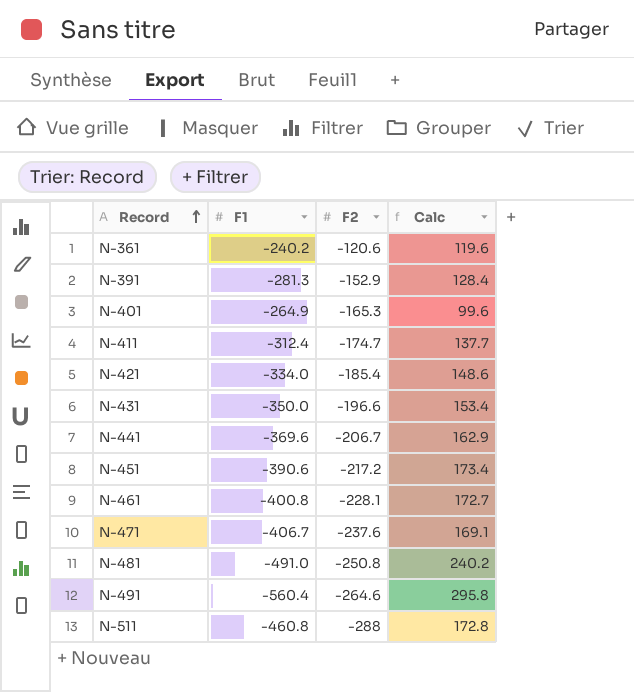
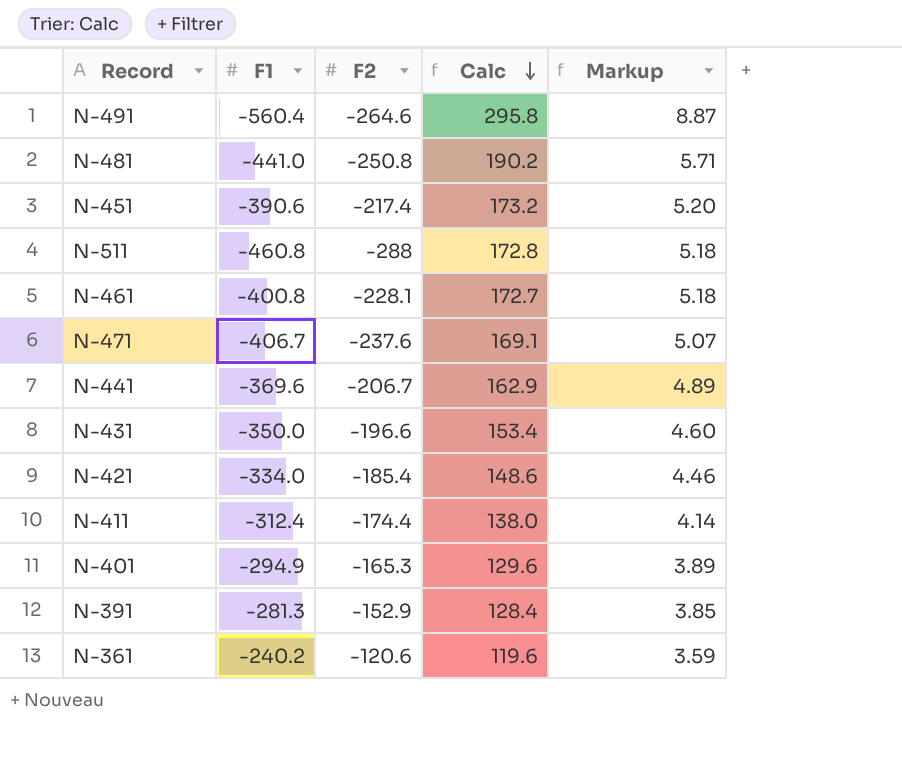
row order: Record ascending -> Calc descending
column Markup | formula: none -> [Calc] * 0.03
N-481 | F1: -491.0 -> -441.0
N-481 | Calc: 240.2 -> 190.2
N-451 | F2: -217.2 -> -217.4
N-451 | Calc: 173.4 -> 173.2
N-411 | F2: -174.7 -> -174.4
N-411 | Calc: 137.7 -> 138.0
N-401 | F1: -264.9 -> -294.9
N-401 | Calc: 99.6 -> 129.6

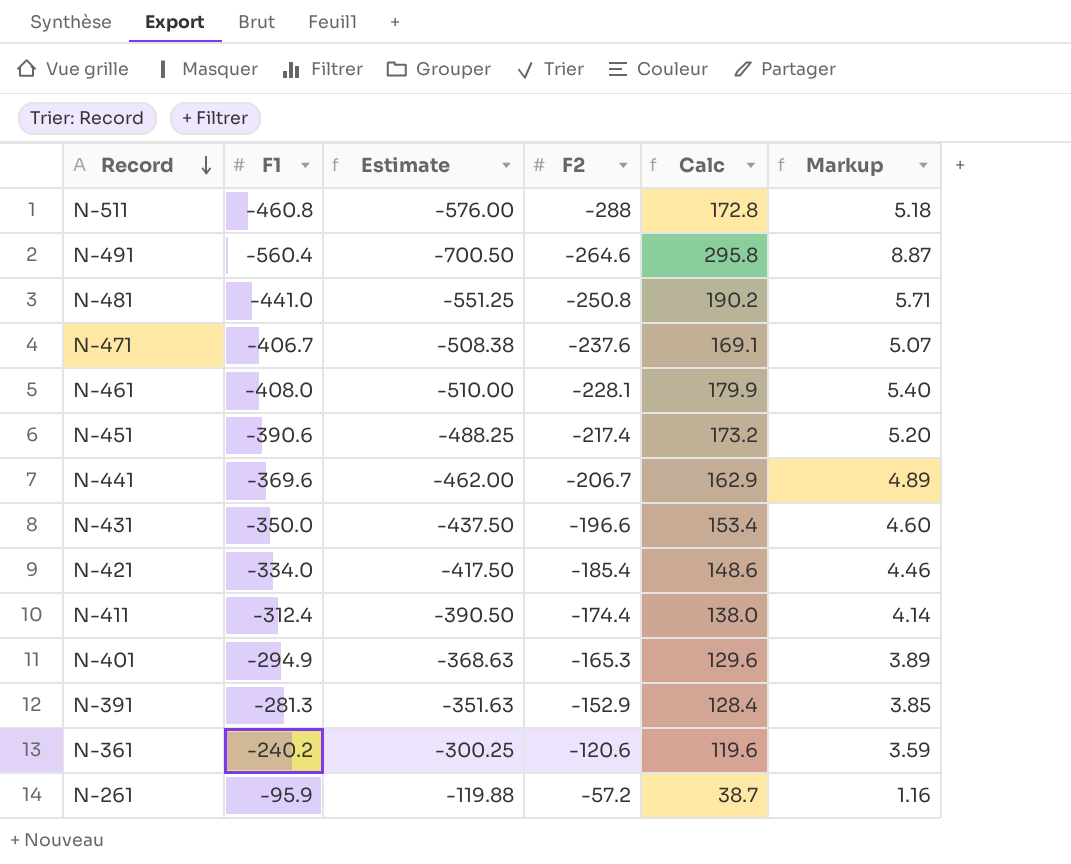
row order: Calc descending -> Record descending
column Estimate | formula: none -> [F1] * 1.25
N-461 | F1: -400.8 -> -408.0
N-461 | Calc: 172.7 -> 179.9
N-461 | Markup: 5.18 -> 5.40
row N-261: none -> -95.9 | -119.88 | -57.2 | 38.7 | 1.16

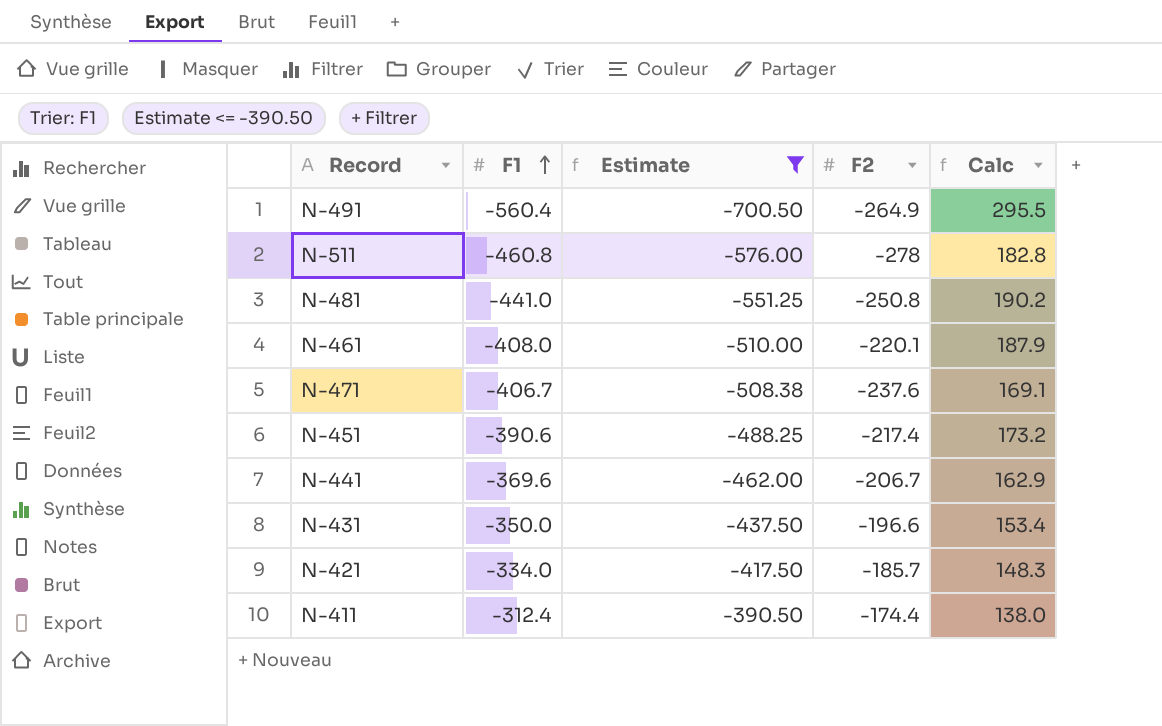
filter: none -> Estimate <= -390.50
row order: Record descending -> F1 ascending
column Markup | formula: [Calc] * 0.03 -> none
N-491 | F2: -264.6 -> -264.9
N-491 | Calc: 295.8 -> 295.5
N-511 | F2: -288 -> -278
N-511 | Calc: 172.8 -> 182.8
N-461 | F2: -228.1 -> -220.1
N-461 | Calc: 179.9 -> 187.9
N-421 | F2: -185.4 -> -185.7
N-421 | Calc: 148.6 -> 148.3

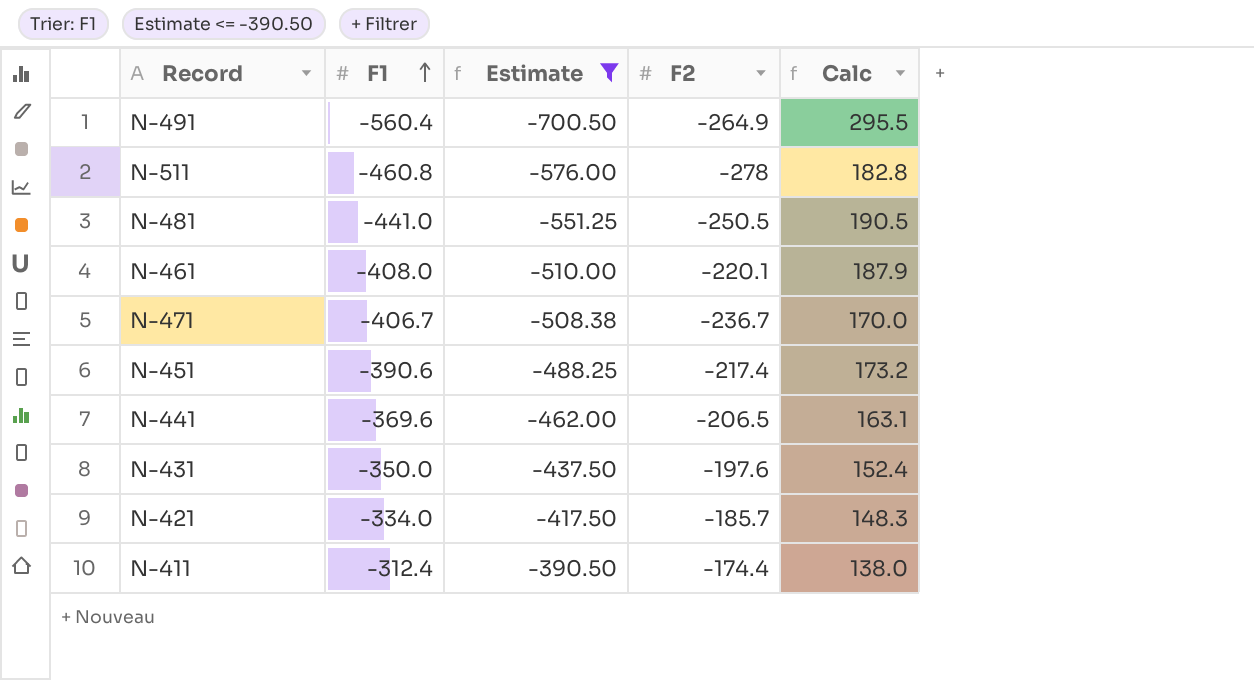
N-481 | F2: -250.8 -> -250.5
N-481 | Calc: 190.2 -> 190.5
N-471 | F2: -237.6 -> -236.7
N-471 | Calc: 169.1 -> 170.0
N-441 | F2: -206.7 -> -206.5
N-441 | Calc: 162.9 -> 163.1
N-431 | F2: -196.6 -> -197.6
N-431 | Calc: 153.4 -> 152.4

